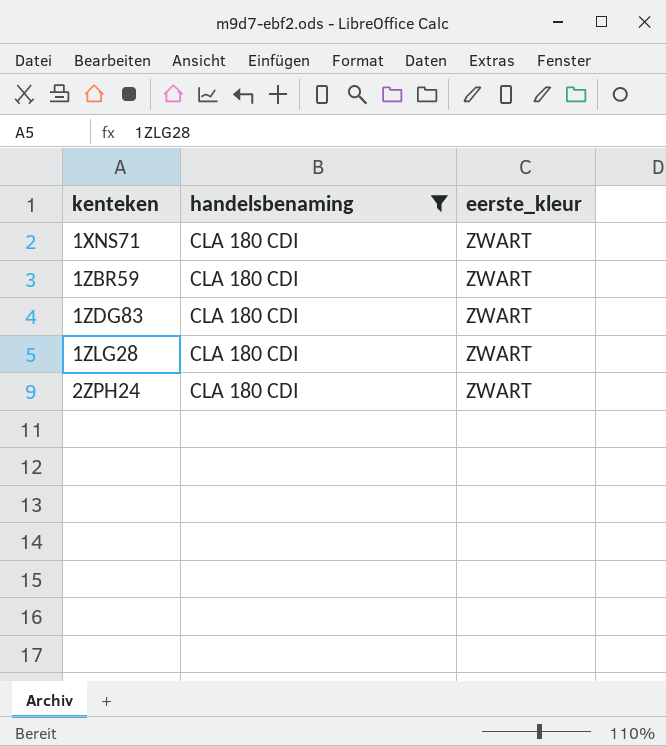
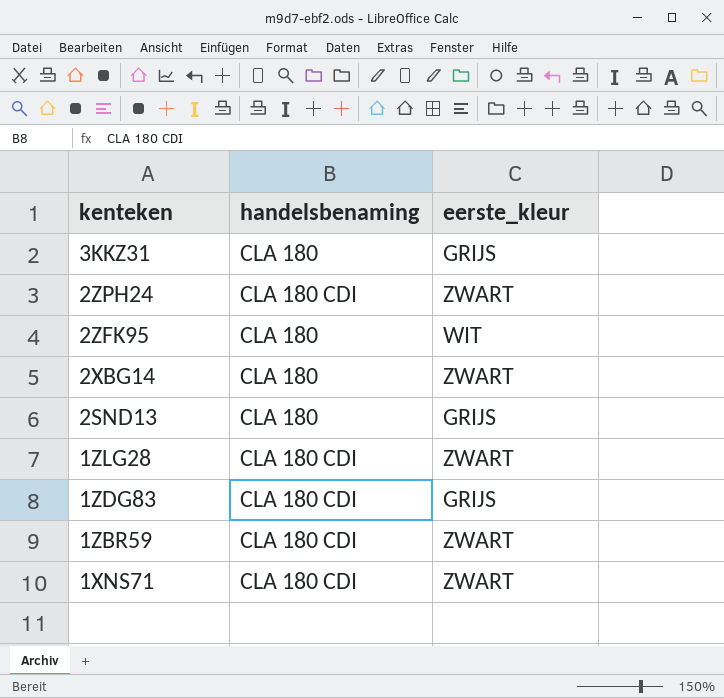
filter: handelsbenaming = CLA 180 CDI -> none
row order: kenteken ascending -> kenteken descending
1ZDG83 | eerste_kleur: ZWART -> GRIJS

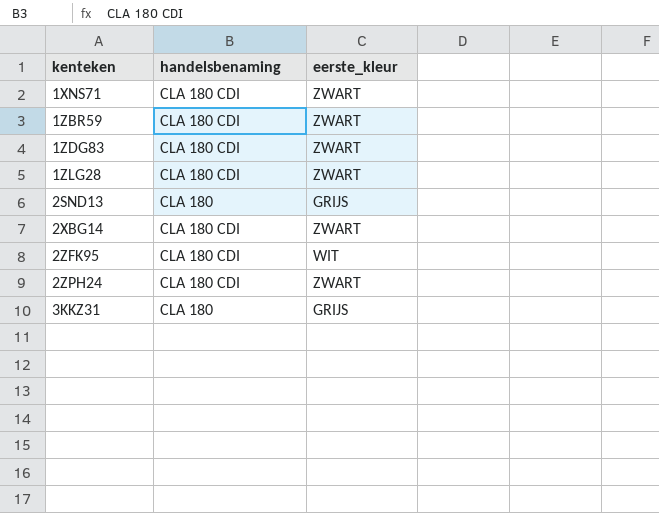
row order: kenteken descending -> kenteken ascending
1ZDG83 | eerste_kleur: GRIJS -> ZWART
2XBG14 | handelsbenaming: CLA 180 -> CLA 180 CDI
2ZFK95 | handelsbenaming: CLA 180 -> CLA 180 CDI

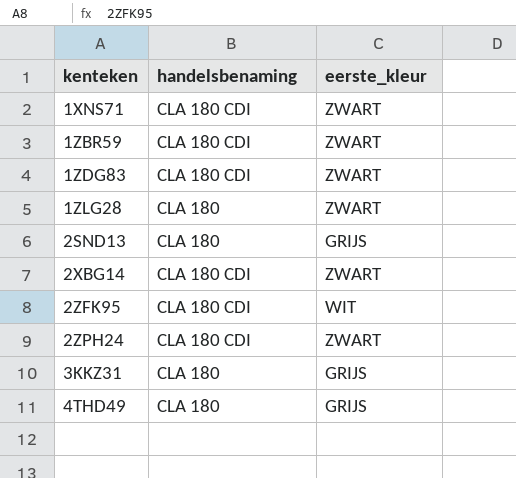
1ZLG28 | handelsbenaming: CLA 180 CDI -> CLA 180
row 4THD49: none -> CLA 180 | GRIJS

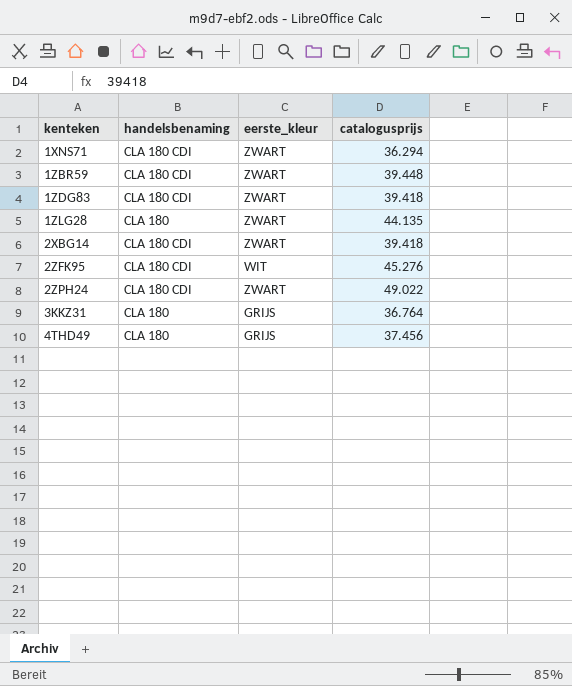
column catalogusprijs | position: none -> 4
row 2SND13: CLA 180 | GRIJS -> none

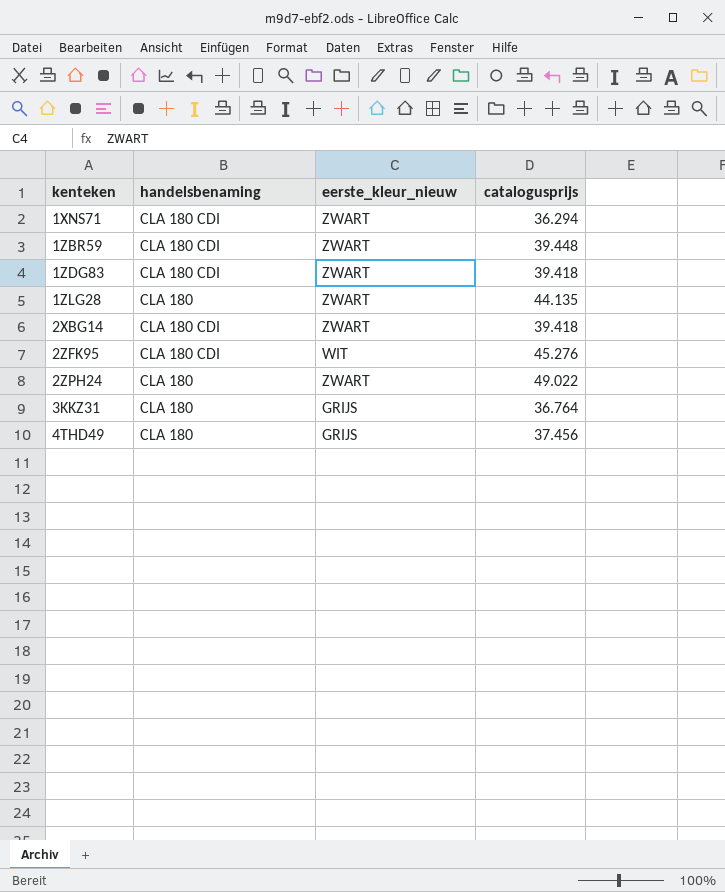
column name: eerste_kleur -> eerste_kleur_nieuw
2ZPH24 | handelsbenaming: CLA 180 CDI -> CLA 180

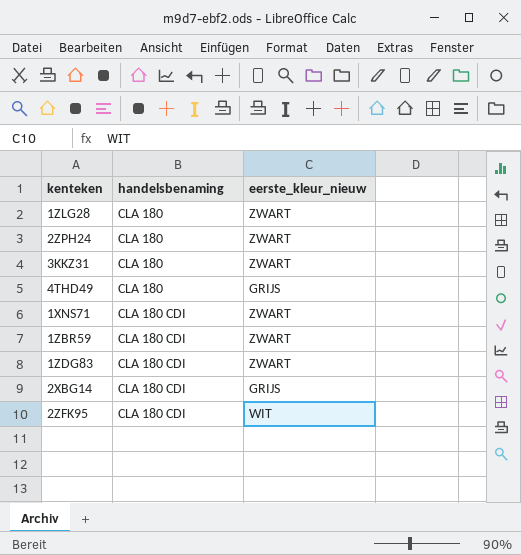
row order: kenteken ascending -> handelsbenaming ascending
column catalogusprijs | position: 4 -> none
3KKZ31 | eerste_kleur_nieuw: GRIJS -> ZWART
2XBG14 | eerste_kleur_nieuw: ZWART -> GRIJS

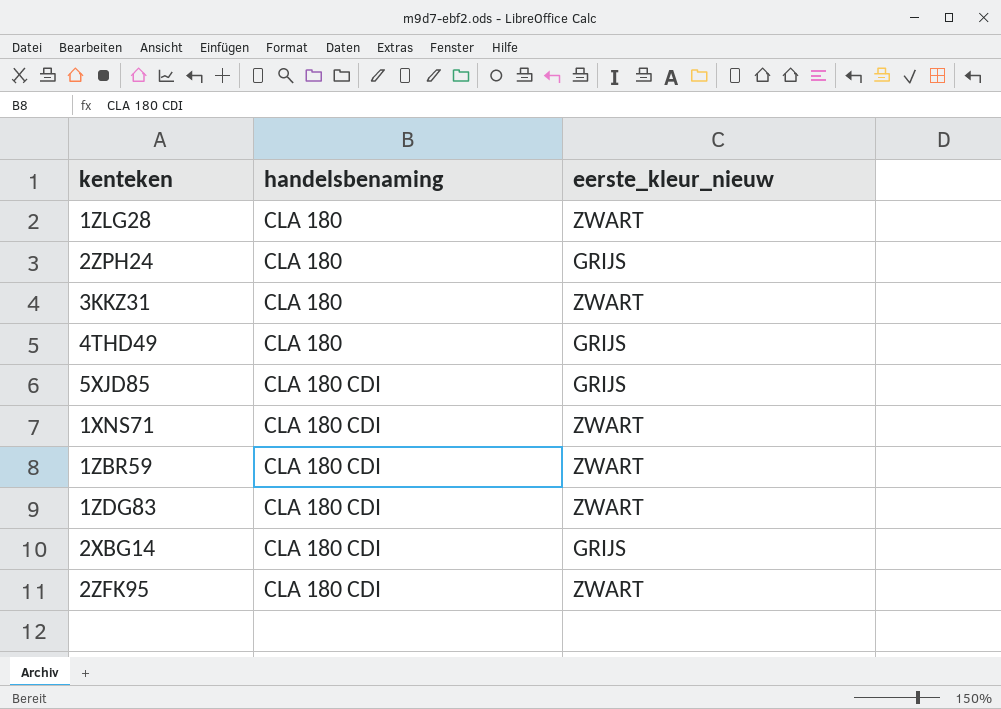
2ZPH24 | eerste_kleur_nieuw: ZWART -> GRIJS
row 5XJD85: none -> CLA 180 CDI | GRIJS
2ZFK95 | eerste_kleur_nieuw: WIT -> ZWART

